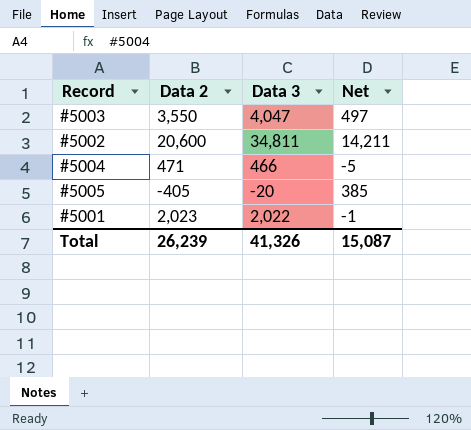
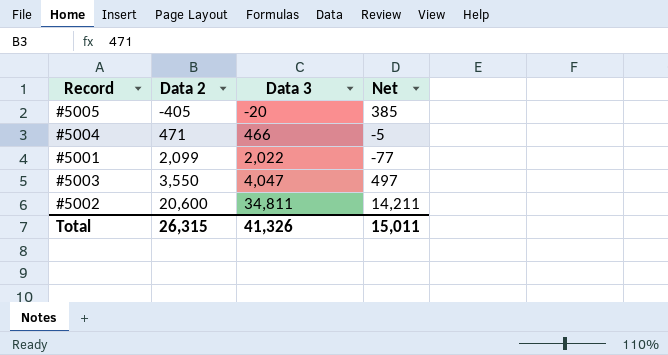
row order: none -> Data 2 ascending
#5001 | Data 2: 2,023 -> 2,099
#5001 | Net: -1 -> -77
Total | Data 2: 26,239 -> 26,315
Total | Net: 15,087 -> 15,011

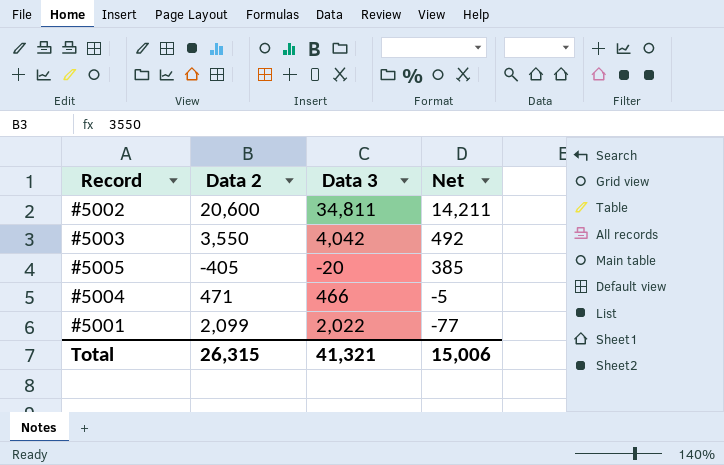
row order: Data 2 ascending -> Net descending
#5003 | Data 3: 4,047 -> 4,042
#5003 | Net: 497 -> 492
Total | Data 3: 41,326 -> 41,321
Total | Net: 15,011 -> 15,006

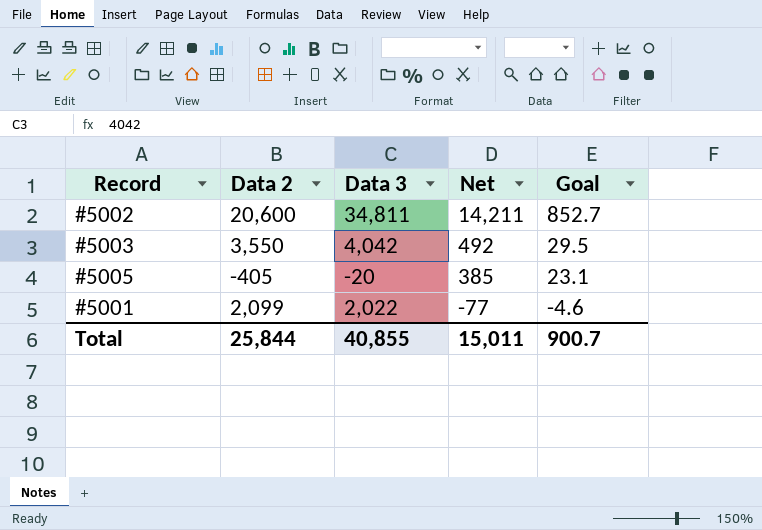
column Goal | formula: none -> [Net] * 0.06
row #5004: 471 | 466 | -5 -> none
Total | Data 2: 26,315 -> 25,844
Total | Data 3: 41,321 -> 40,855
Total | Net: 15,006 -> 15,011

